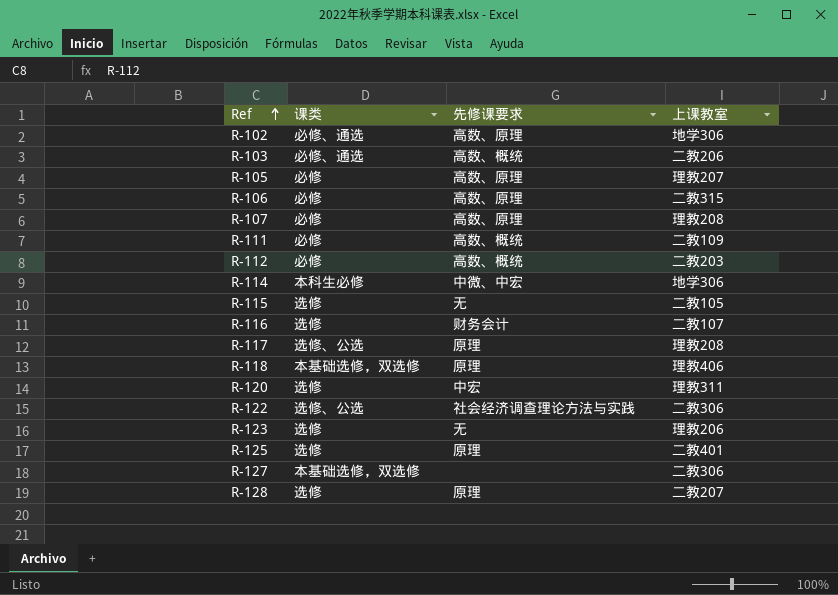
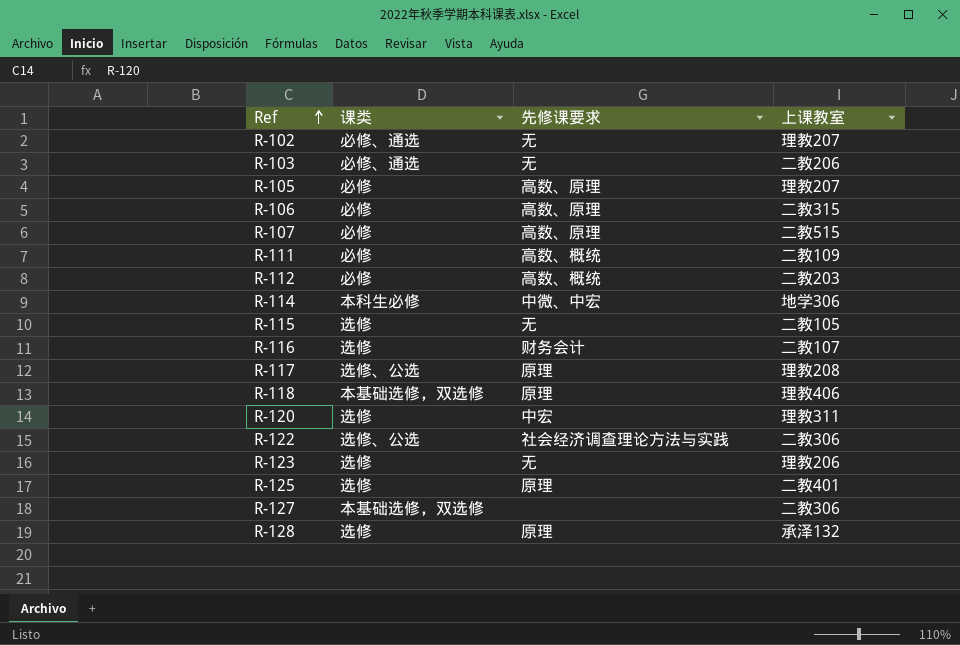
R-102 | 先修课要求: 高数、原理 -> 无
R-102 | 上课教室: 地学306 -> 理教207
R-103 | 先修课要求: 高数、概统 -> 无
R-107 | 上课教室: 理教208 -> 二教515
R-128 | 上课教室: 二教207 -> 承泽132

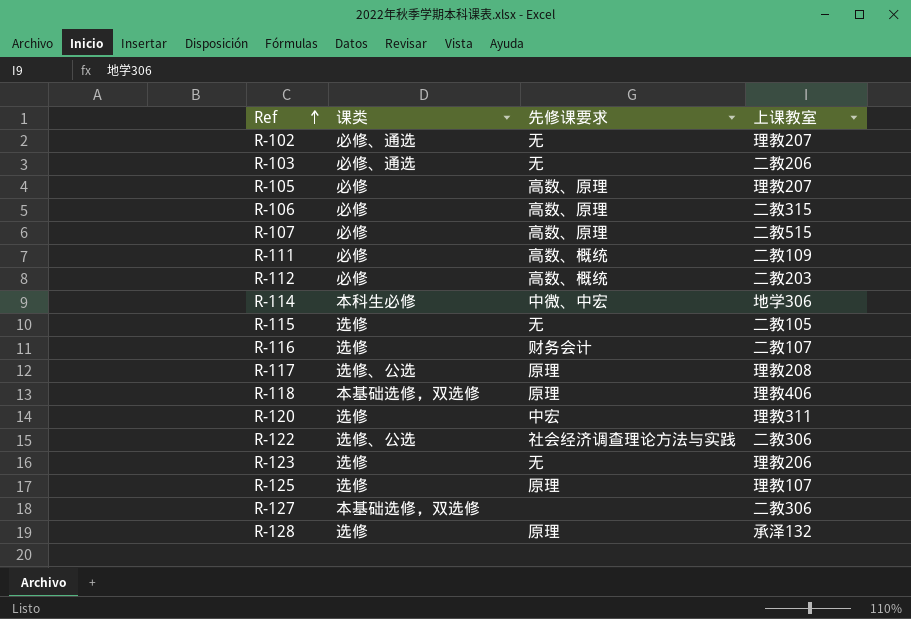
R-125 | 上课教室: 二教401 -> 理教107

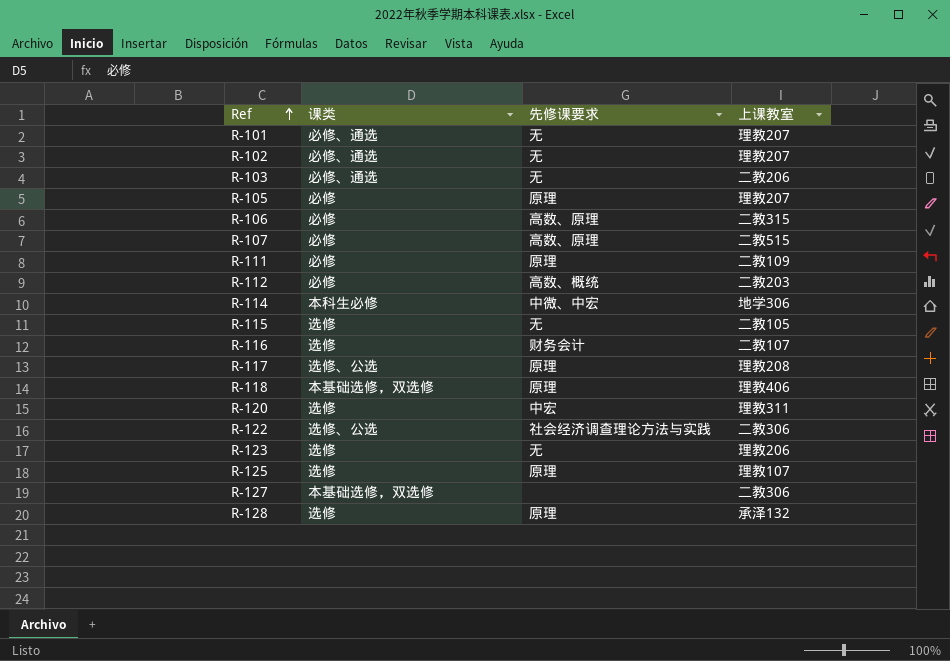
row R-101: none -> 必修、通选 | 无 | 理教207
R-105 | 先修课要求: 高数、原理 -> 原理
R-111 | 先修课要求: 高数、概统 -> 原理

